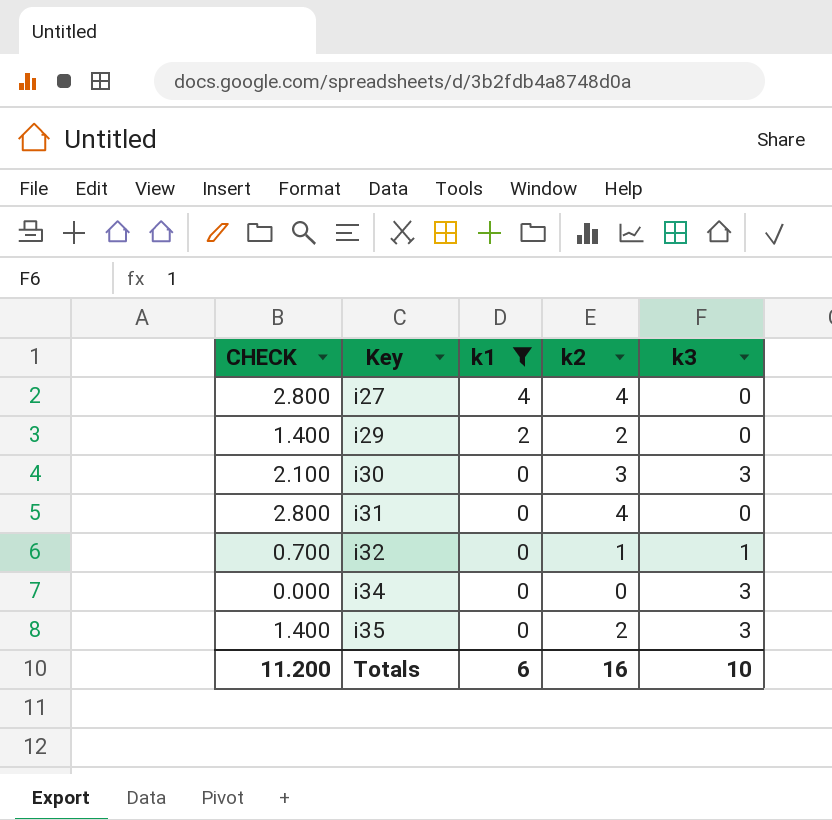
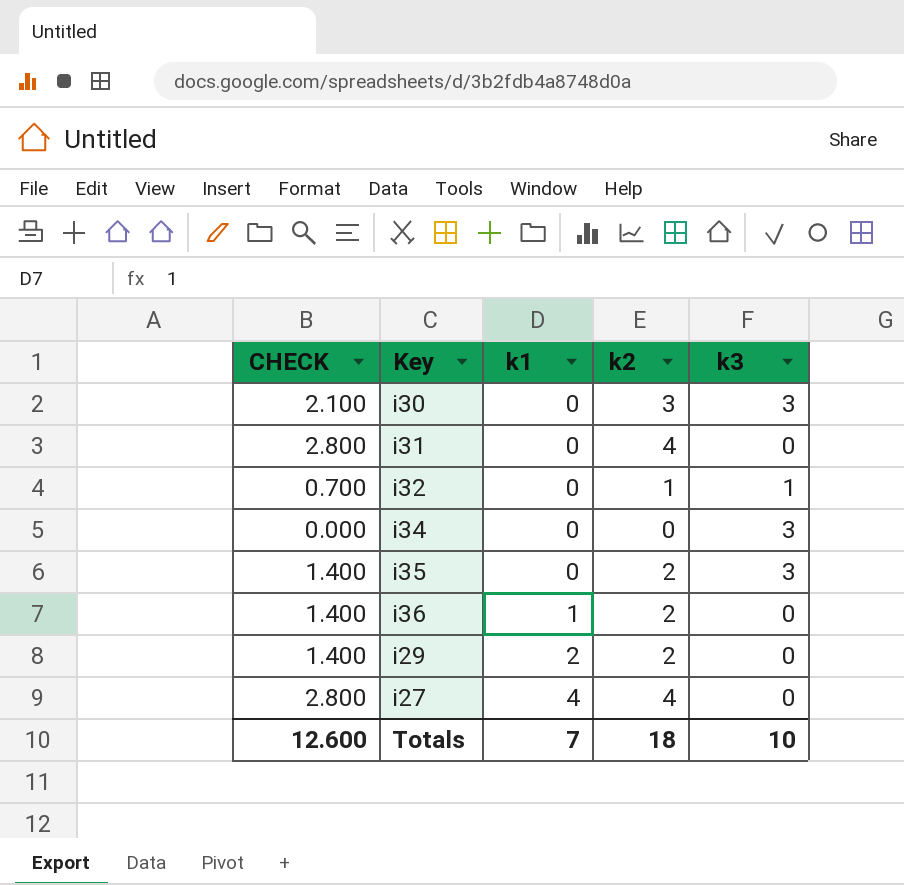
filter: k1 != 1 -> none
row order: Key ascending -> k1 ascending
Totals | CHECK: 11.200 -> 12.600
Totals | k1: 6 -> 7
Totals | k2: 16 -> 18

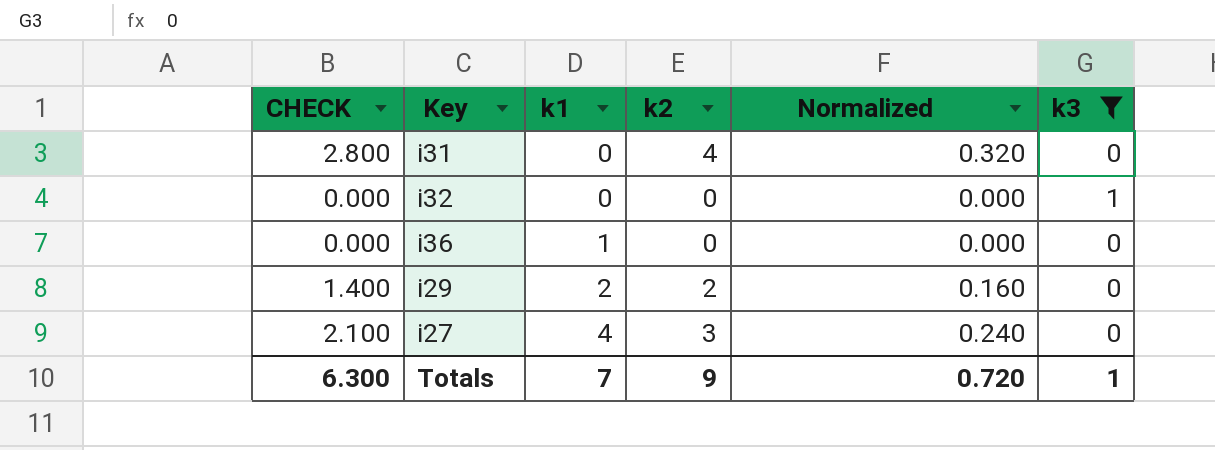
filter: none -> k3 != 3
column Normalized | formula: none -> [k2] * 0.08
i32 | CHECK: 0.700 -> 0.000
i32 | k2: 1 -> 0
i36 | CHECK: 1.400 -> 0.000
i36 | k2: 2 -> 0
i27 | CHECK: 2.800 -> 2.100
i27 | k2: 4 -> 3
Totals | CHECK: 12.600 -> 6.300
Totals | k2: 18 -> 9
Totals | k3: 10 -> 1

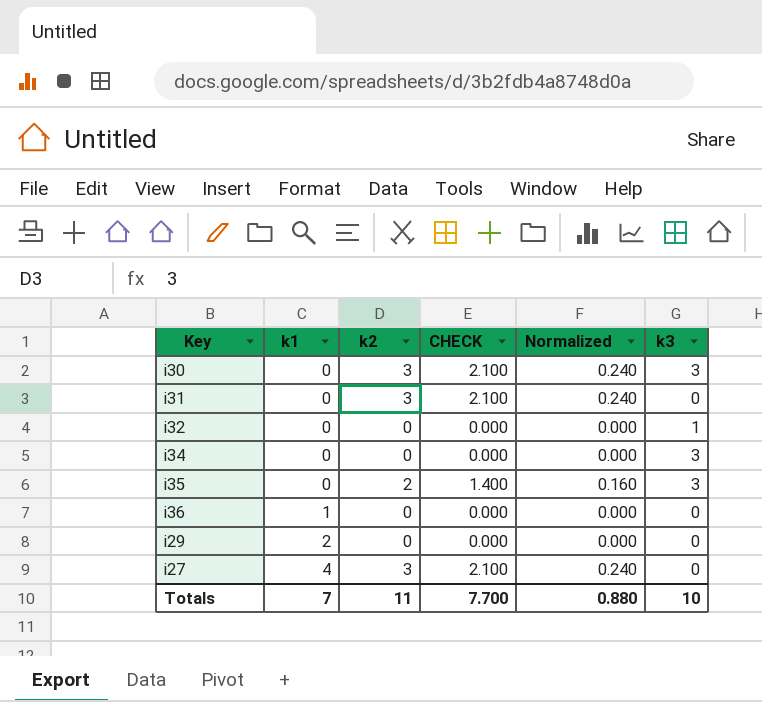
filter: k3 != 3 -> none
column CHECK | position: 1 -> 4
i31 | k2: 4 -> 3
i31 | CHECK: 2.800 -> 2.100
i31 | Normalized: 0.320 -> 0.240
i29 | k2: 2 -> 0
i29 | CHECK: 1.400 -> 0.000
i29 | Normalized: 0.160 -> 0.000
Totals | k2: 9 -> 11
Totals | CHECK: 6.300 -> 7.700
Totals | Normalized: 0.720 -> 0.880
Totals | k3: 1 -> 10

